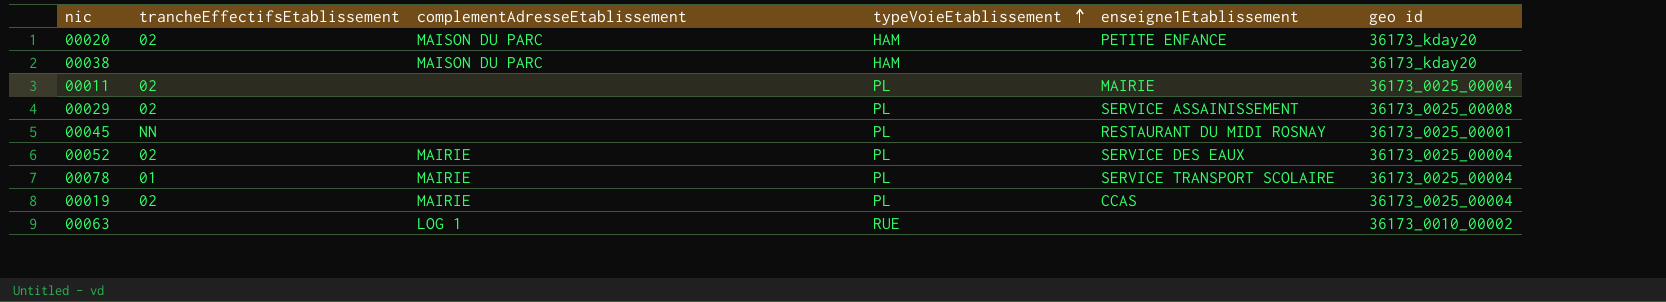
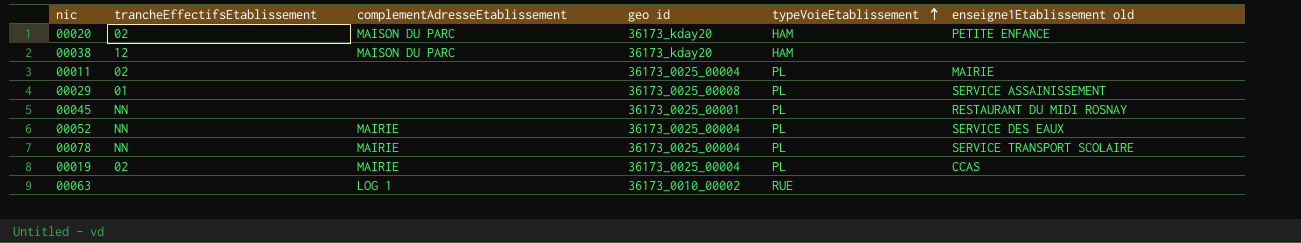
column geo id | position: 6 -> 4
column name: enseigne1Etablissement -> enseigne1Etablissement old
00038 | trancheEffectifsEtablissement: none -> 12
00029 | trancheEffectifsEtablissement: 02 -> 01
00052 | trancheEffectifsEtablissement: 02 -> NN
00078 | trancheEffectifsEtablissement: 01 -> NN

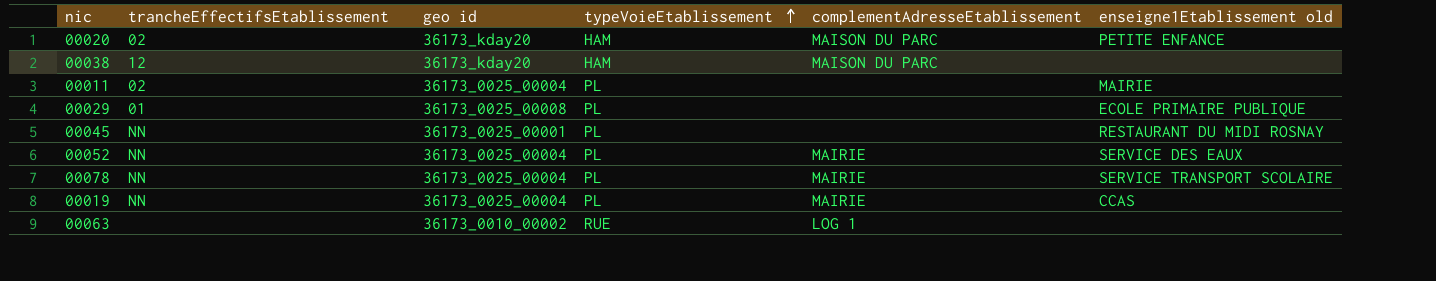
column complementAdresseEtablissement | position: 3 -> 5
00029 | enseigne1Etablissement old: SERVICE ASSAINISSEMENT -> ECOLE PRIMAIRE PUBLIQUE
00019 | trancheEffectifsEtablissement: 02 -> NN

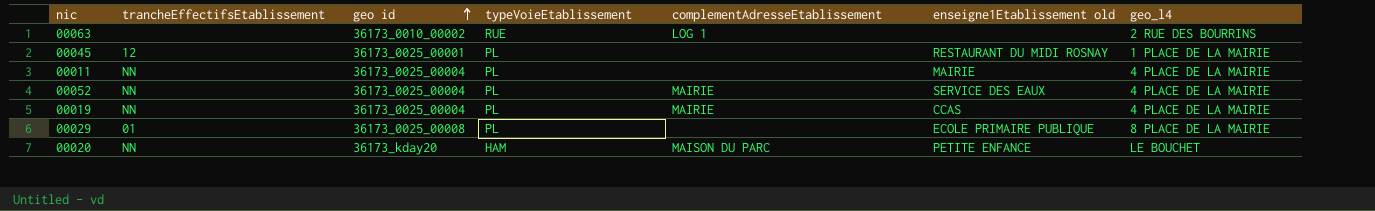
row order: typeVoieEtablissement ascending -> geo id ascending
column geo_l4 | position: none -> 7
row 00038: 12 | 36173_kday20 | HAM | MAISON DU PARC | none -> none
row 00078: NN | 36173_0025_00004 | PL | MAIRIE | SERVICE TRANSPORT SCOLAIRE -> none
00045 | trancheEffectifsEtablissement: NN -> 12
00011 | trancheEffectifsEtablissement: 02 -> NN
00020 | trancheEffectifsEtablissement: 02 -> NN

